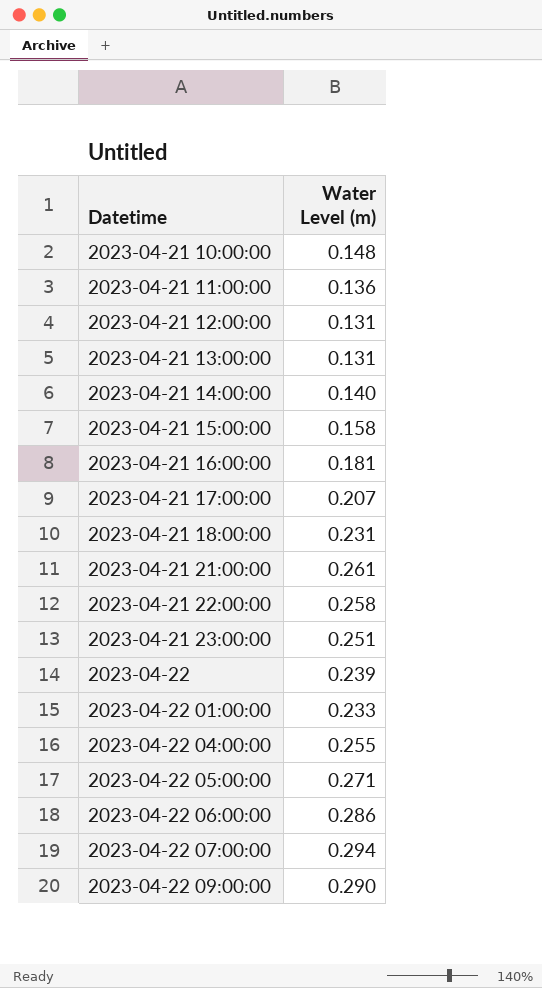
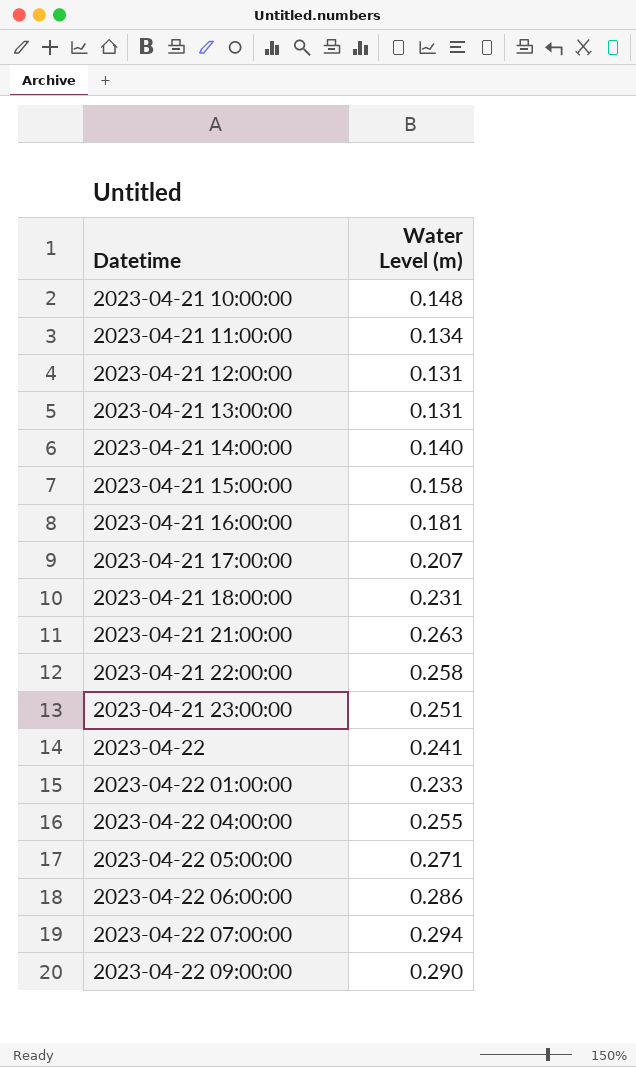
2023-04-21 11:00:00 | Water Level (m): 0.136 -> 0.134
2023-04-21 21:00:00 | Water Level (m): 0.261 -> 0.263
2023-04-22 | Water Level (m): 0.239 -> 0.241

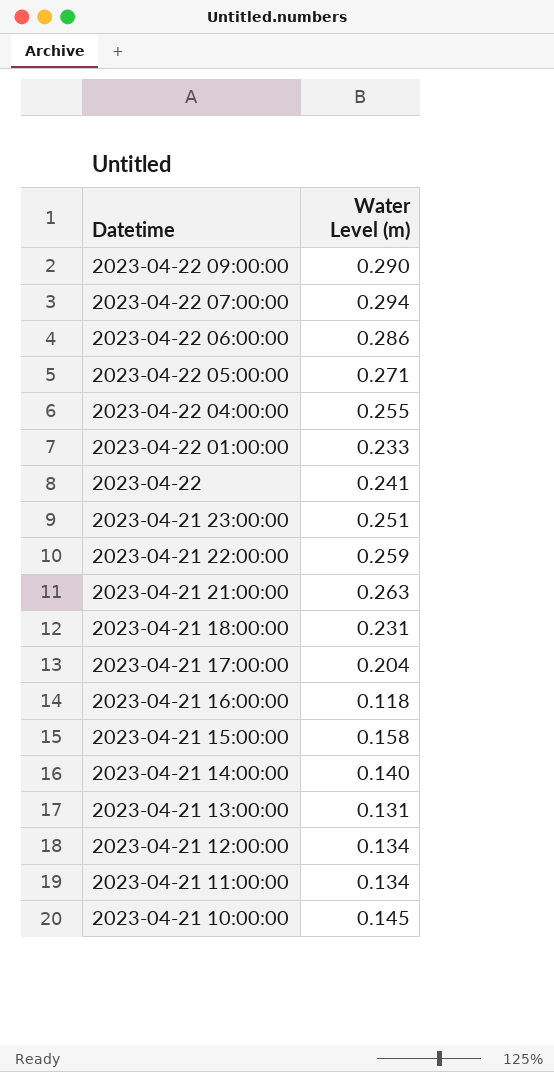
row order: Datetime ascending -> Datetime descending
2023-04-21 22:00:00 | Water Level (m): 0.258 -> 0.259
2023-04-21 17:00:00 | Water Level (m): 0.207 -> 0.204
2023-04-21 16:00:00 | Water Level (m): 0.181 -> 0.118
2023-04-21 12:00:00 | Water Level (m): 0.131 -> 0.134
2023-04-21 10:00:00 | Water Level (m): 0.148 -> 0.145

